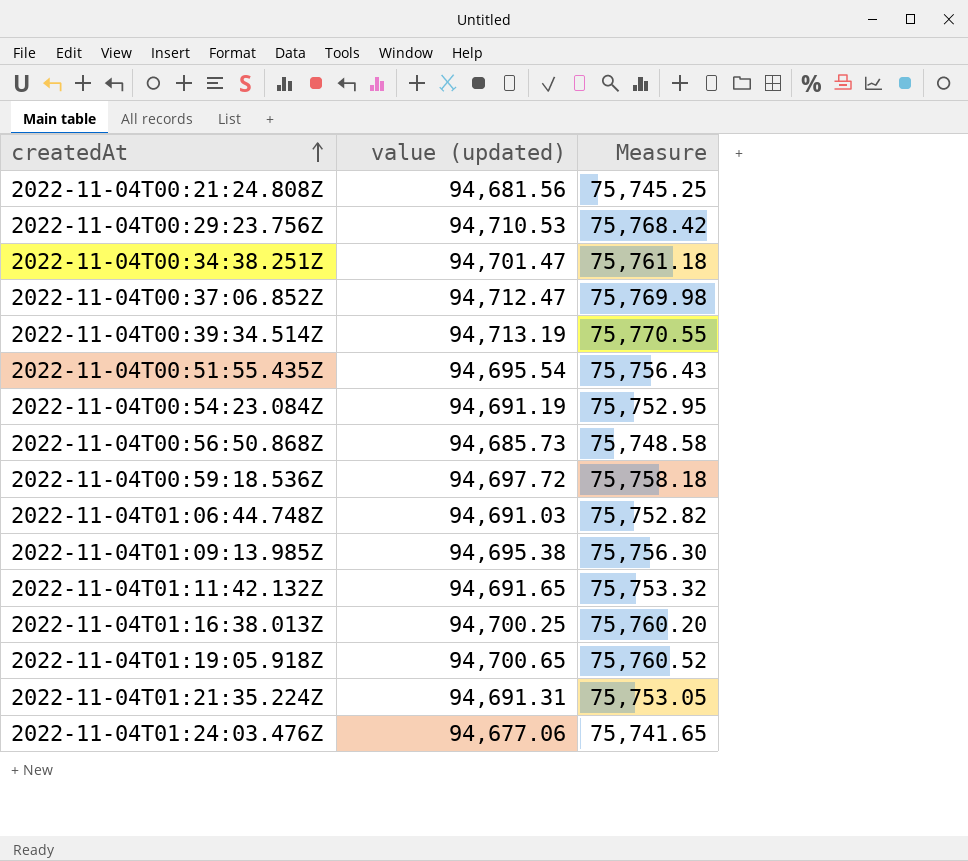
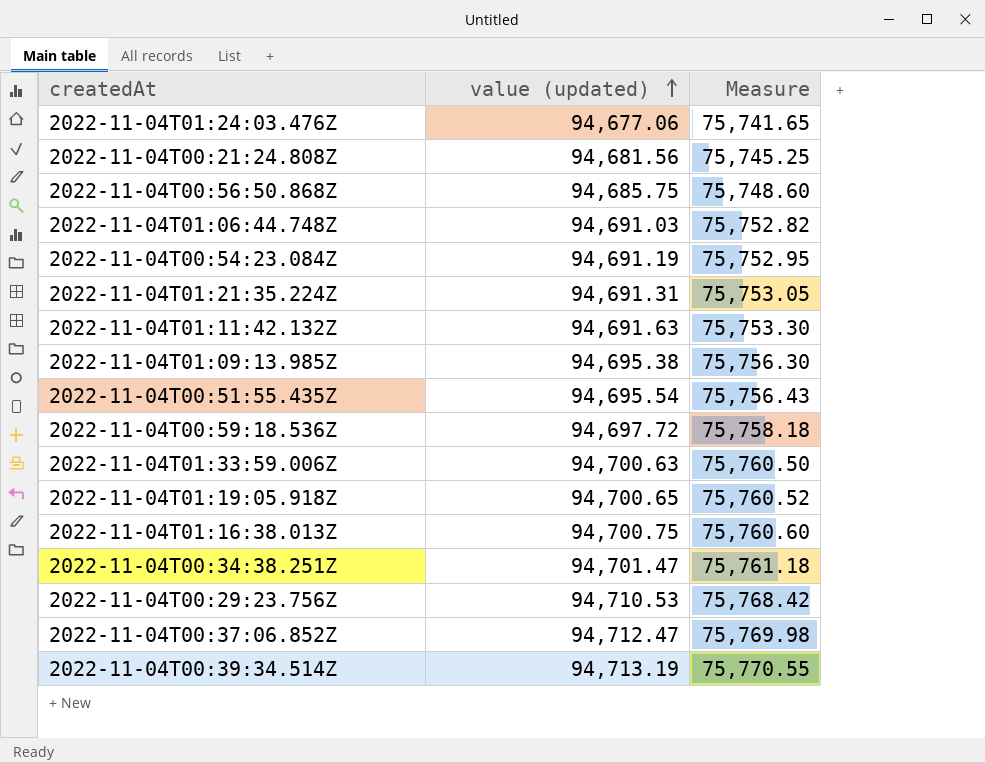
row order: createdAt ascending -> value (updated) ascending
2022-11-04T00:56:50.868Z | value (updated): 94,685.73 -> 94,685.75
2022-11-04T00:56:50.868Z | Measure: 75,748.58 -> 75,748.60
2022-11-04T01:11:42.132Z | value (updated): 94,691.65 -> 94,691.63
2022-11-04T01:11:42.132Z | Measure: 75,753.32 -> 75,753.30
row 2022-11-04T01:33:59.006Z: none -> 94,700.63 | 75,760.50
2022-11-04T01:16:38.013Z | value (updated): 94,700.25 -> 94,700.75
2022-11-04T01:16:38.013Z | Measure: 75,760.20 -> 75,760.60

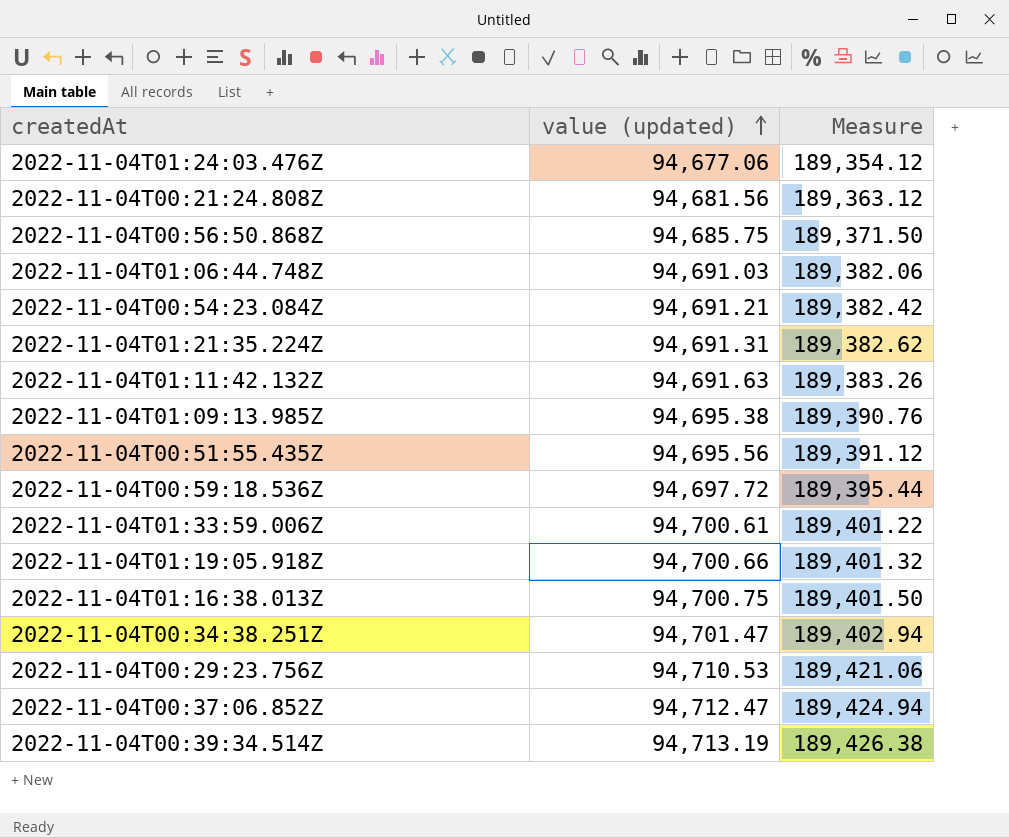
column Measure | formula: [value (updated)] * 0.8 -> [value (updated)] * 2
2022-11-04T00:54:23.084Z | value (updated): 94,691.19 -> 94,691.21
2022-11-04T00:51:55.435Z | value (updated): 94,695.54 -> 94,695.56
2022-11-04T01:33:59.006Z | value (updated): 94,700.63 -> 94,700.61
2022-11-04T01:19:05.918Z | value (updated): 94,700.65 -> 94,700.66

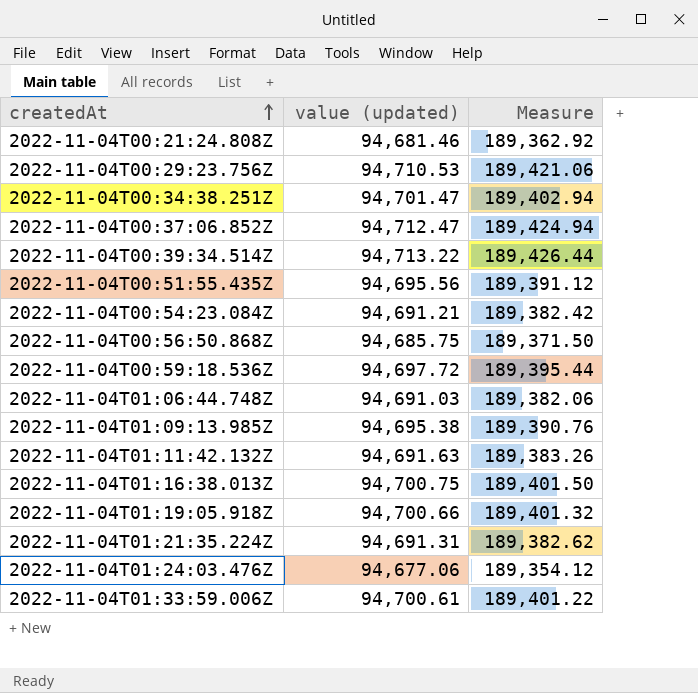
row order: value (updated) ascending -> createdAt ascending
2022-11-04T00:21:24.808Z | value (updated): 94,681.56 -> 94,681.46
2022-11-04T00:21:24.808Z | Measure: 189,363.12 -> 189,362.92
2022-11-04T00:39:34.514Z | value (updated): 94,713.19 -> 94,713.22
2022-11-04T00:39:34.514Z | Measure: 189,426.38 -> 189,426.44

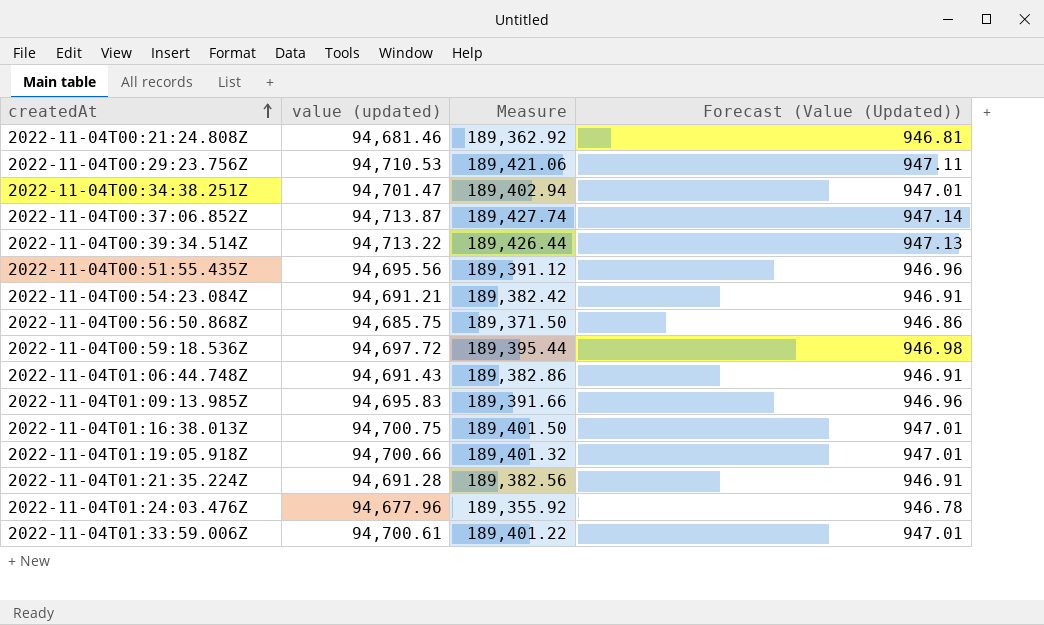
column Forecast (Value (Updated)) | formula: none -> [value (updated)] * 0.01
row 2022-11-04T01:11:42.132Z: 94,691.63 | 189,383.26 -> none
2022-11-04T00:37:06.852Z | value (updated): 94,712.47 -> 94,713.87
2022-11-04T00:37:06.852Z | Measure: 189,424.94 -> 189,427.74
2022-11-04T01:06:44.748Z | value (updated): 94,691.03 -> 94,691.43
2022-11-04T01:06:44.748Z | Measure: 189,382.06 -> 189,382.86
2022-11-04T01:09:13.985Z | value (updated): 94,695.38 -> 94,695.83
2022-11-04T01:09:13.985Z | Measure: 189,390.76 -> 189,391.66
2022-11-04T01:21:35.224Z | value (updated): 94,691.31 -> 94,691.28
2022-11-04T01:21:35.224Z | Measure: 189,382.62 -> 189,382.56
2022-11-04T01:24:03.476Z | value (updated): 94,677.06 -> 94,677.96
2022-11-04T01:24:03.476Z | Measure: 189,354.12 -> 189,355.92

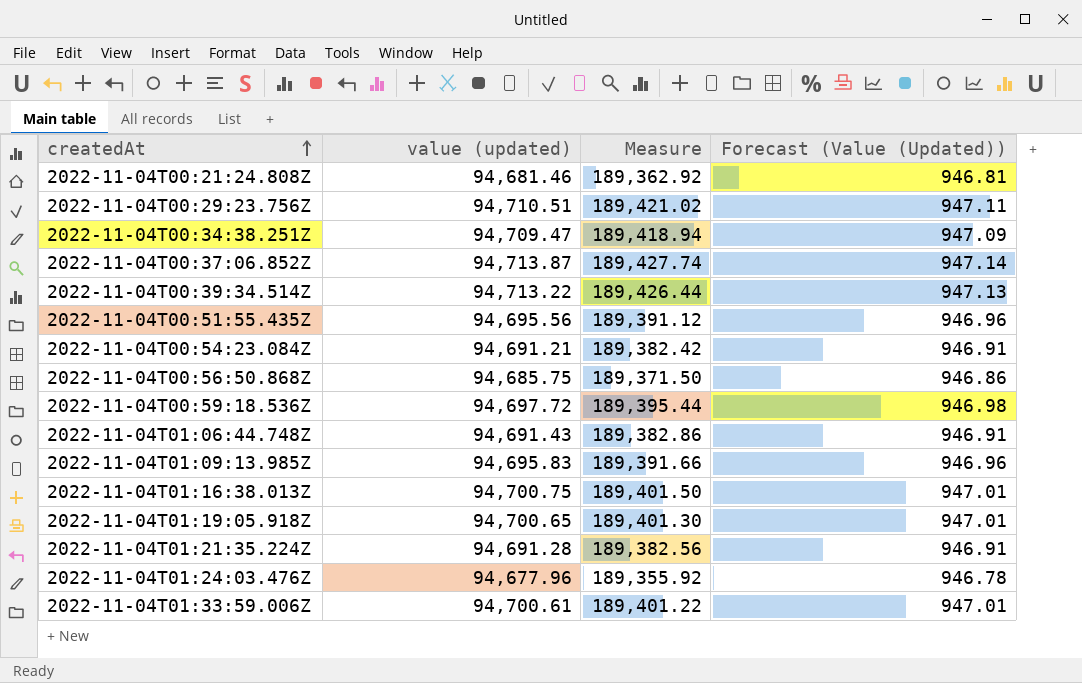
2022-11-04T00:29:23.756Z | value (updated): 94,710.53 -> 94,710.51
2022-11-04T00:29:23.756Z | Measure: 189,421.06 -> 189,421.02
2022-11-04T00:34:38.251Z | value (updated): 94,701.47 -> 94,709.47
2022-11-04T00:34:38.251Z | Measure: 189,402.94 -> 189,418.94
2022-11-04T00:34:38.251Z | Forecast (Value (Updated)): 947.01 -> 947.09
2022-11-04T01:19:05.918Z | value (updated): 94,700.66 -> 94,700.65
2022-11-04T01:19:05.918Z | Measure: 189,401.32 -> 189,401.30

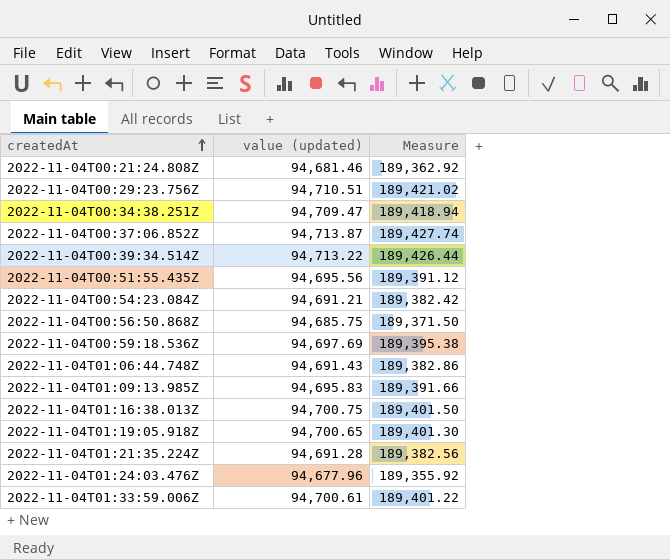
column Forecast (Value (Updated)) | formula: [value (updated)] * 0.01 -> none
2022-11-04T00:59:18.536Z | value (updated): 94,697.72 -> 94,697.69
2022-11-04T00:59:18.536Z | Measure: 189,395.44 -> 189,395.38

